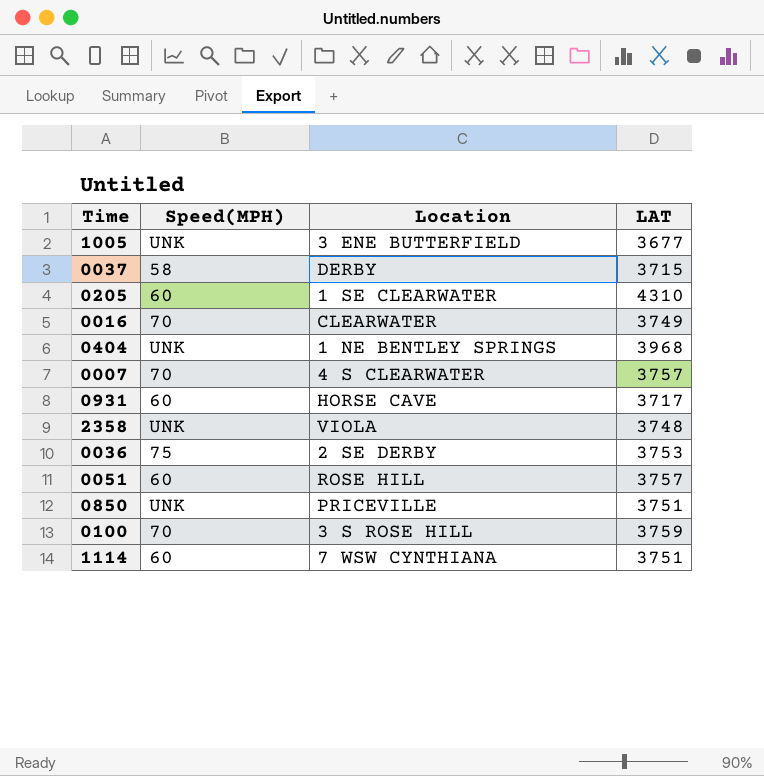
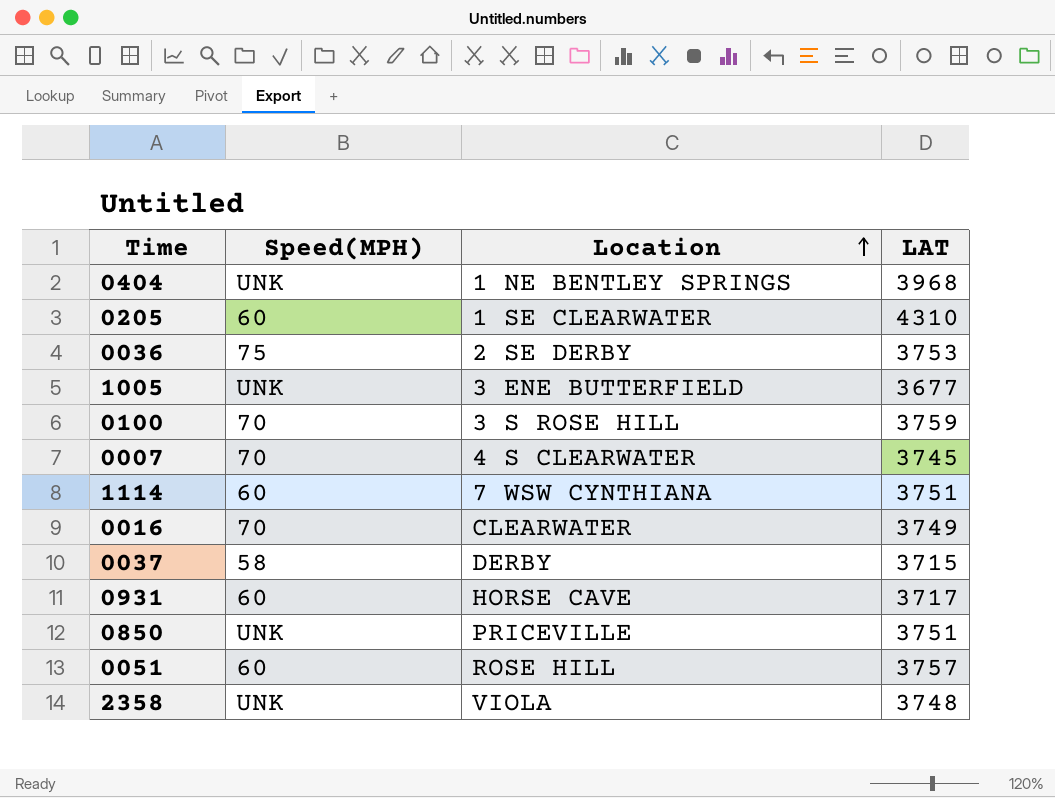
row order: none -> Location ascending
0007 | LAT: 3757 -> 3745

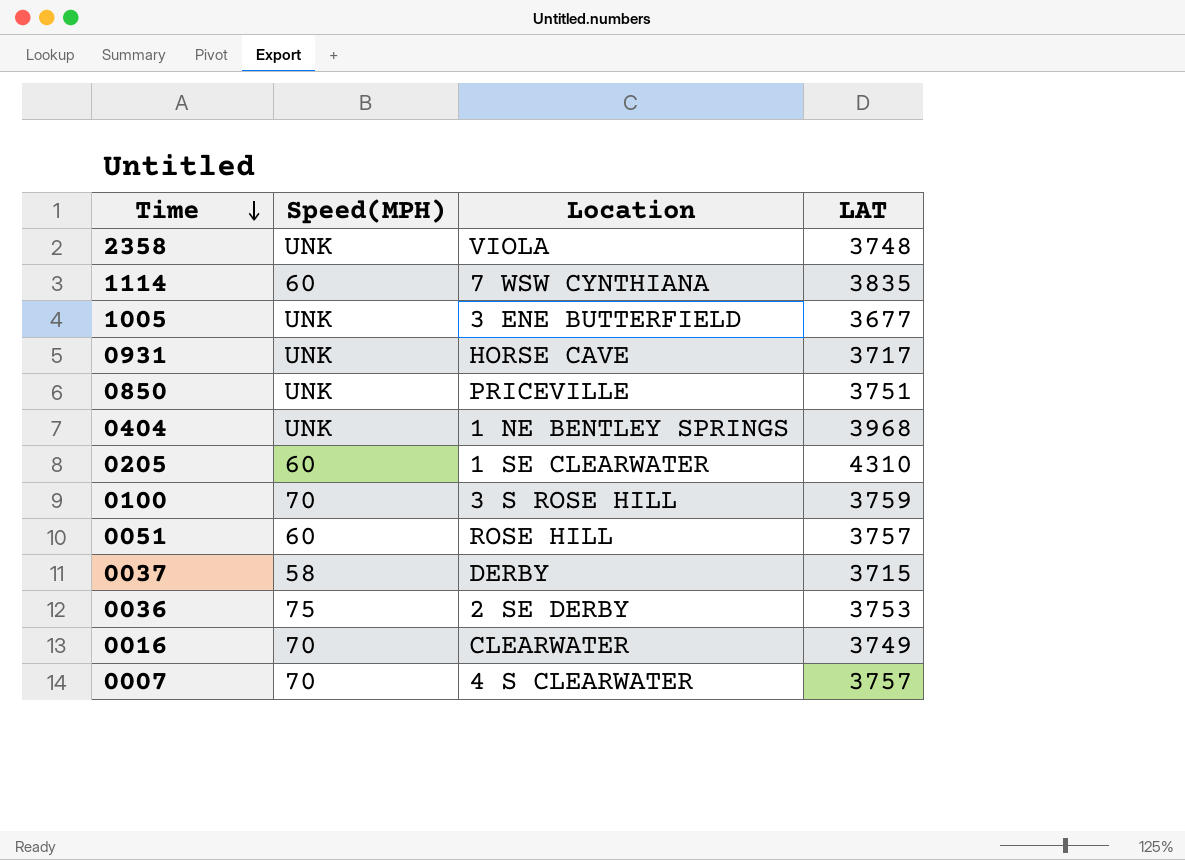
row order: Location ascending -> Time descending
1114 | LAT: 3751 -> 3835
0931 | Speed(MPH): 60 -> UNK
0007 | LAT: 3745 -> 3757

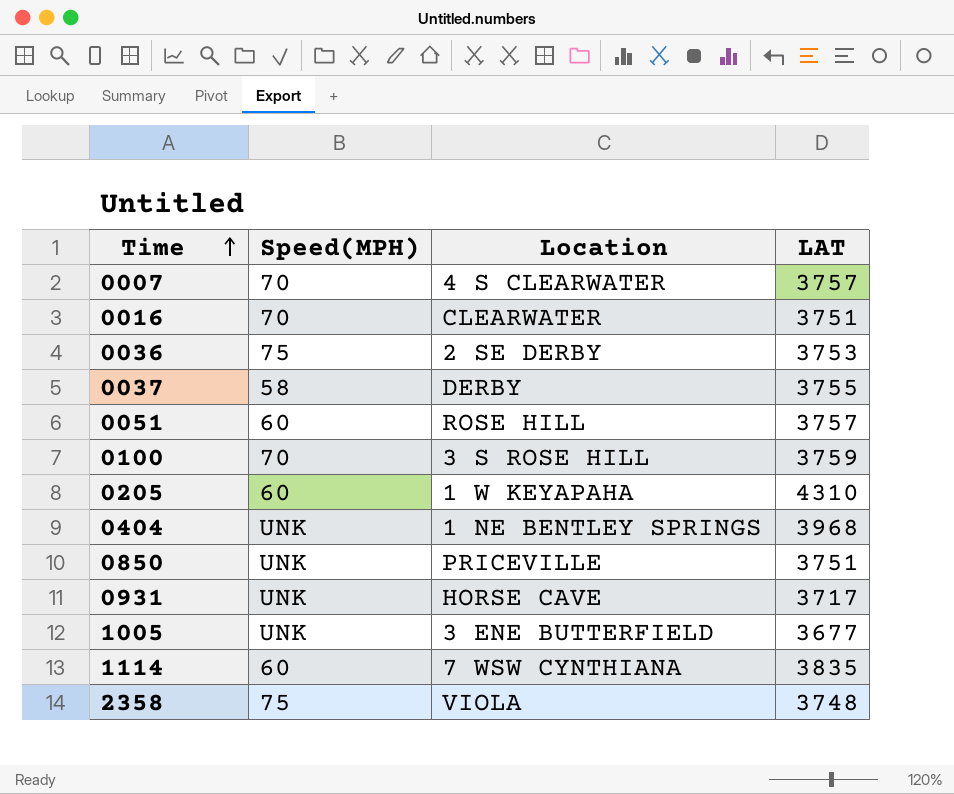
row order: Time descending -> Time ascending
0016 | LAT: 3749 -> 3751
0037 | LAT: 3715 -> 3755
0205 | Location: 1 SE CLEARWATER -> 1 W KEYAPAHA
2358 | Speed(MPH): UNK -> 75

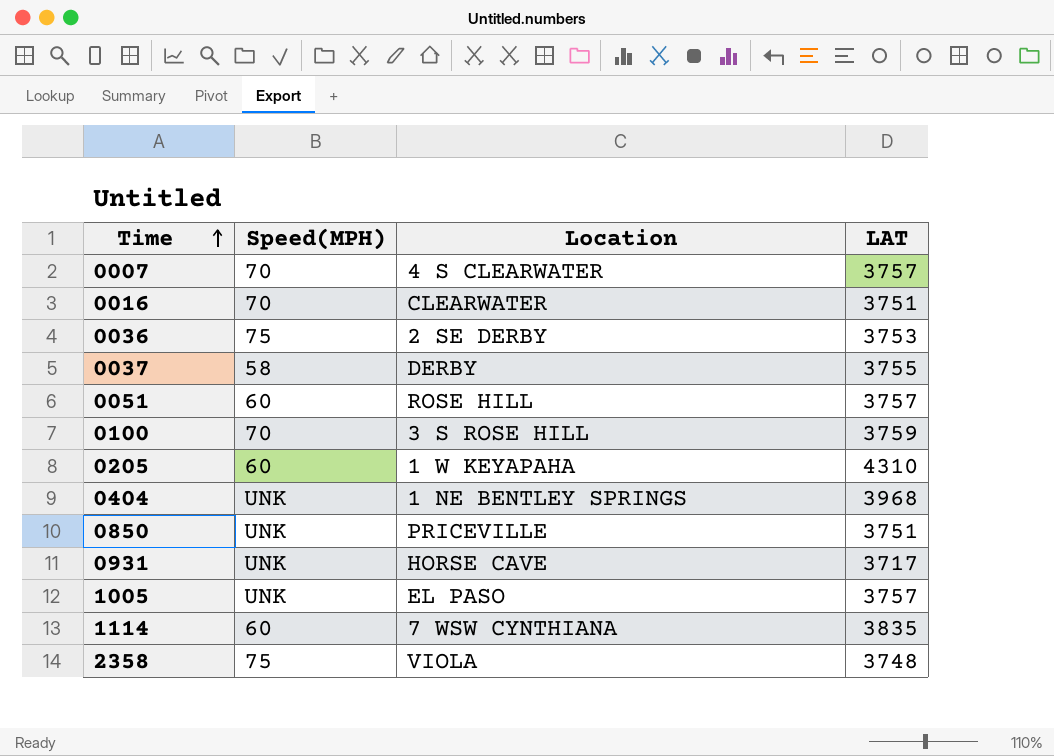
1005 | Location: 3 ENE BUTTERFIELD -> EL PASO
1005 | LAT: 3677 -> 3757

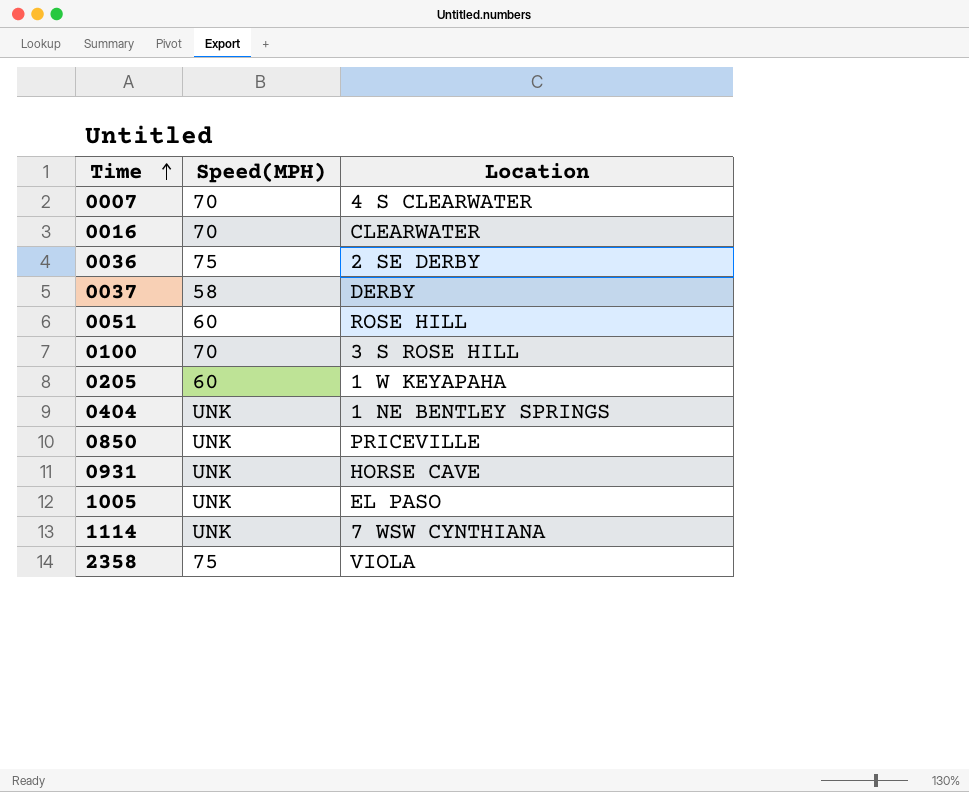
column LAT | position: 4 -> none
1114 | Speed(MPH): 60 -> UNK

